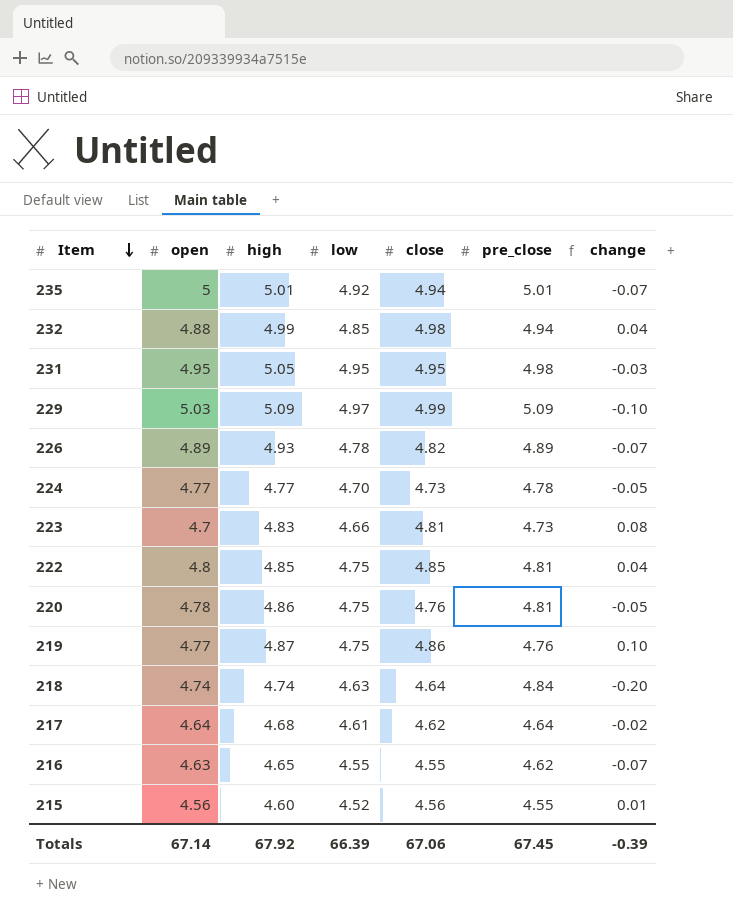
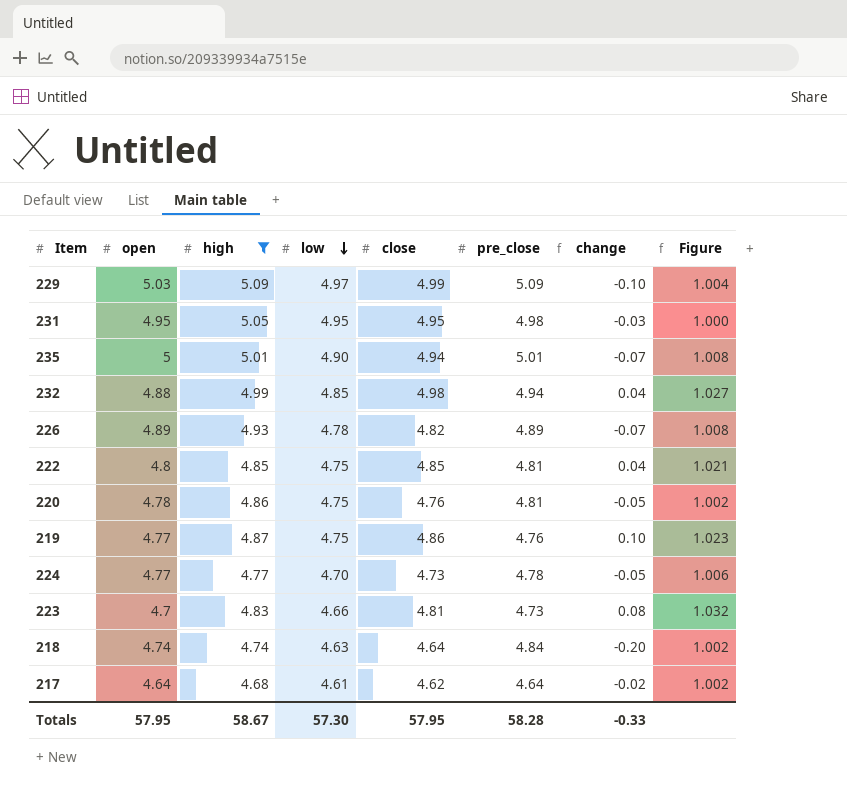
filter: none -> high >= 4.68
row order: Item descending -> low descending
column Figure | formula: none -> [close] / [low]
235 | low: 4.92 -> 4.90
Totals | open: 67.14 -> 57.95
Totals | high: 67.92 -> 58.67
Totals | low: 66.39 -> 57.30
Totals | close: 67.06 -> 57.95
Totals | pre_close: 67.45 -> 58.28
Totals | change: -0.39 -> -0.33

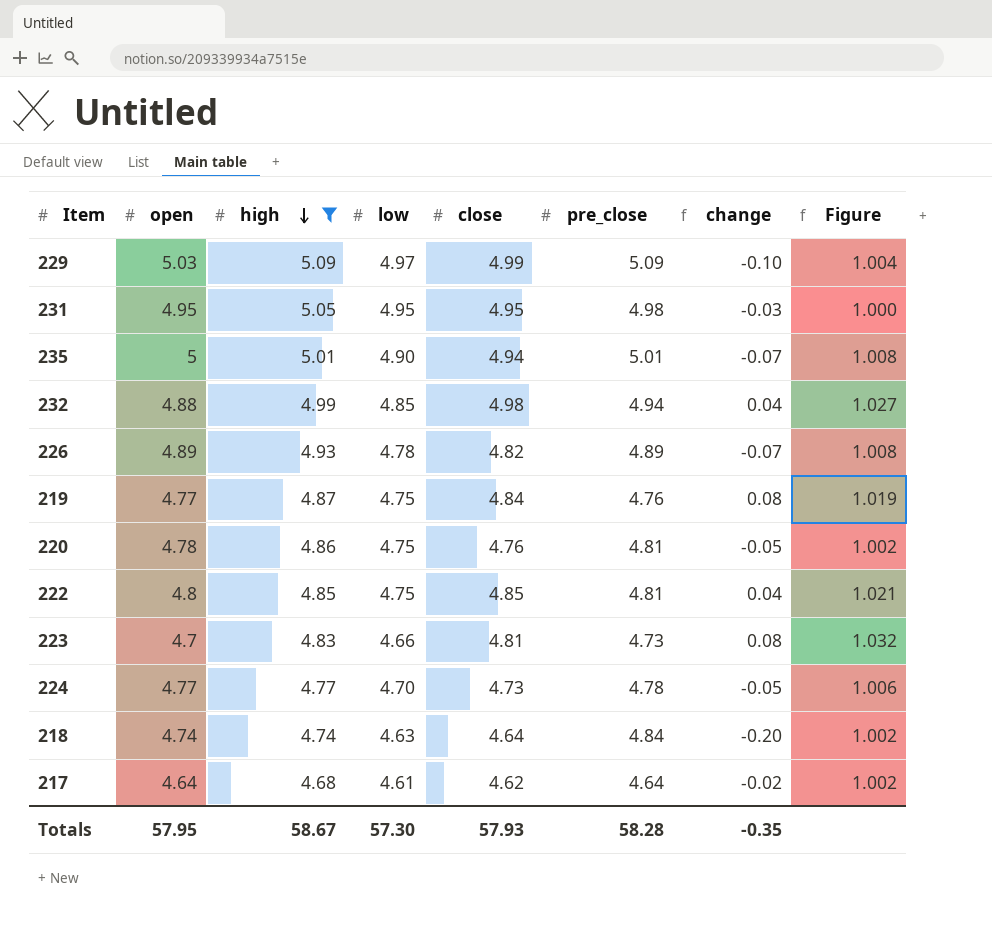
row order: low descending -> high descending
219 | close: 4.86 -> 4.84
219 | change: 0.10 -> 0.08
219 | Figure: 1.023 -> 1.019
Totals | close: 57.95 -> 57.93
Totals | change: -0.33 -> -0.35

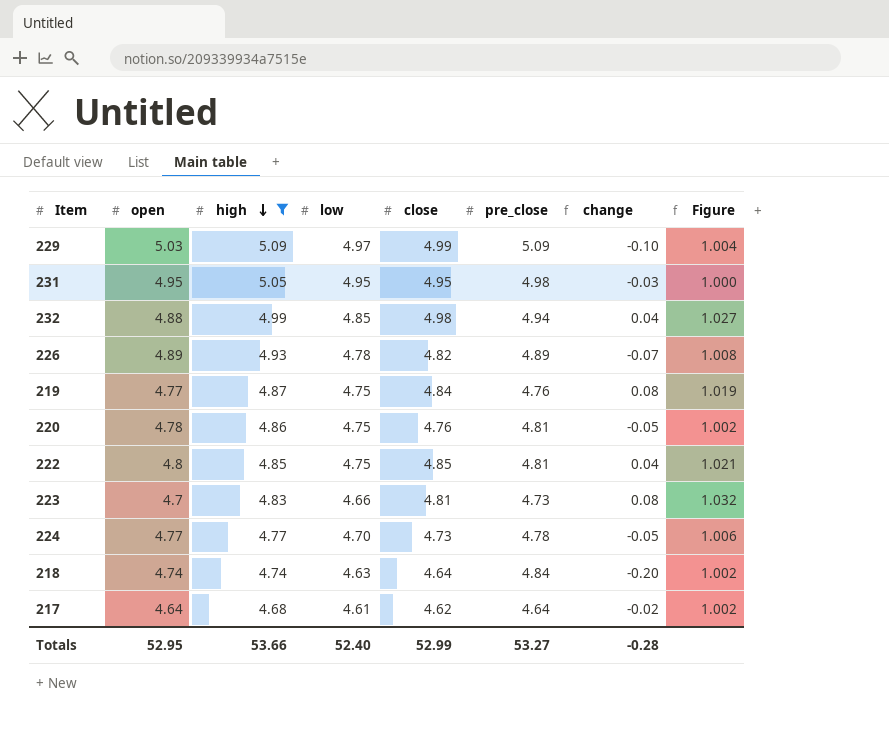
row 235: 5 | 5.01 | 4.90 | 4.94 | 5.01 | -0.07 | 1.008 -> none
Totals | open: 57.95 -> 52.95
Totals | high: 58.67 -> 53.66
Totals | low: 57.30 -> 52.40
Totals | close: 57.93 -> 52.99
Totals | pre_close: 58.28 -> 53.27
Totals | change: -0.35 -> -0.28

